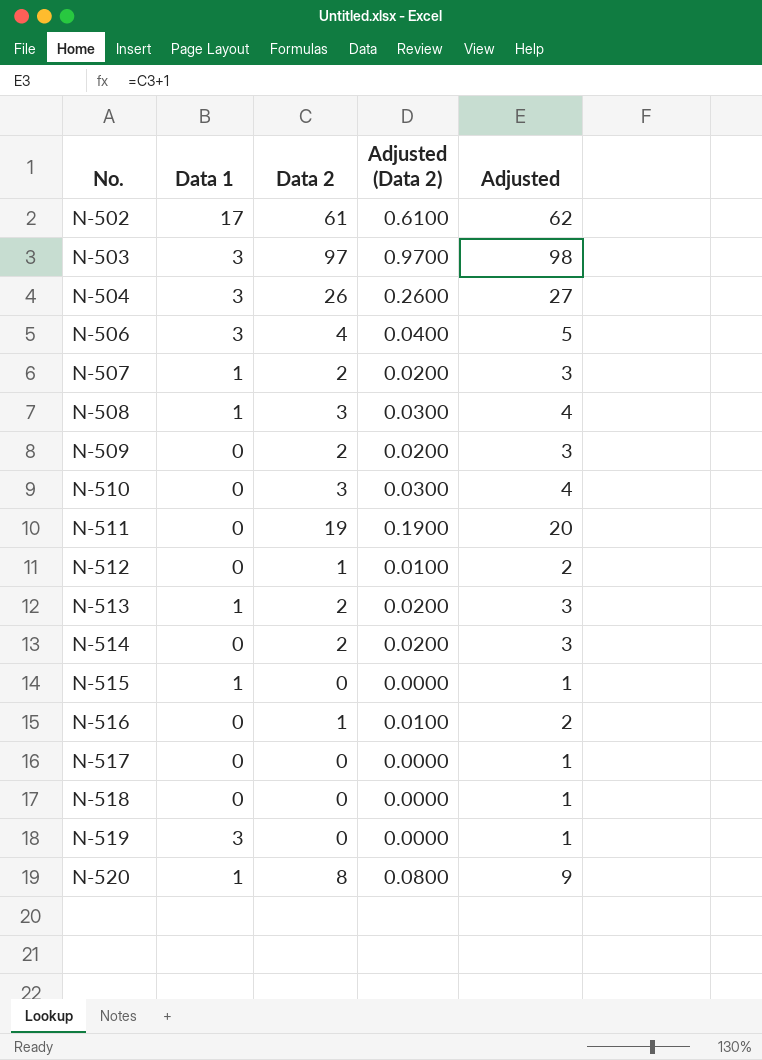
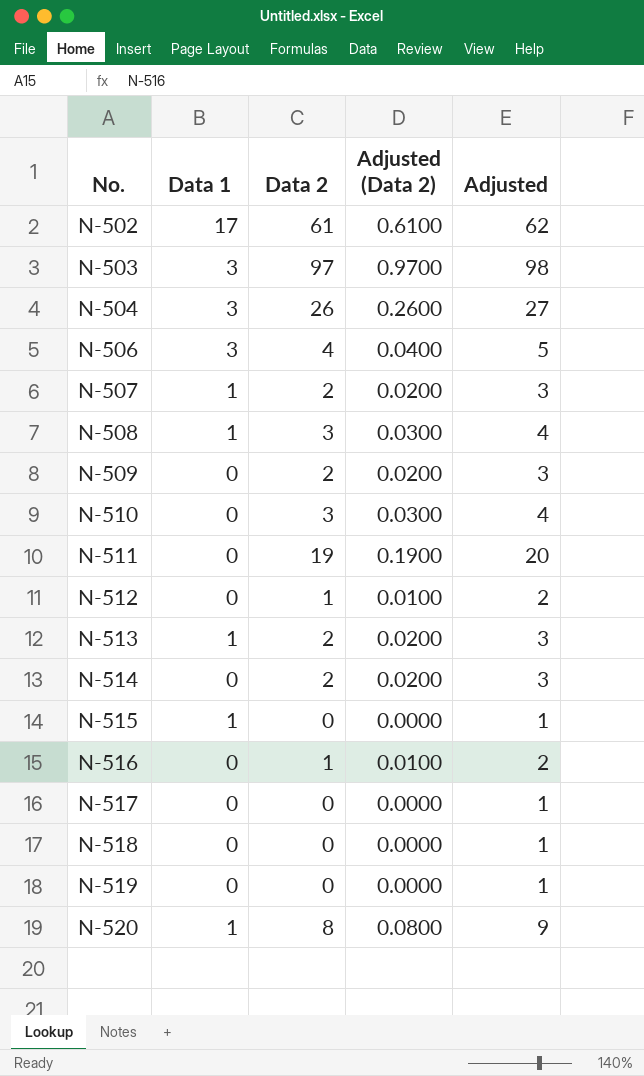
N-519 | Data 1: 3 -> 0

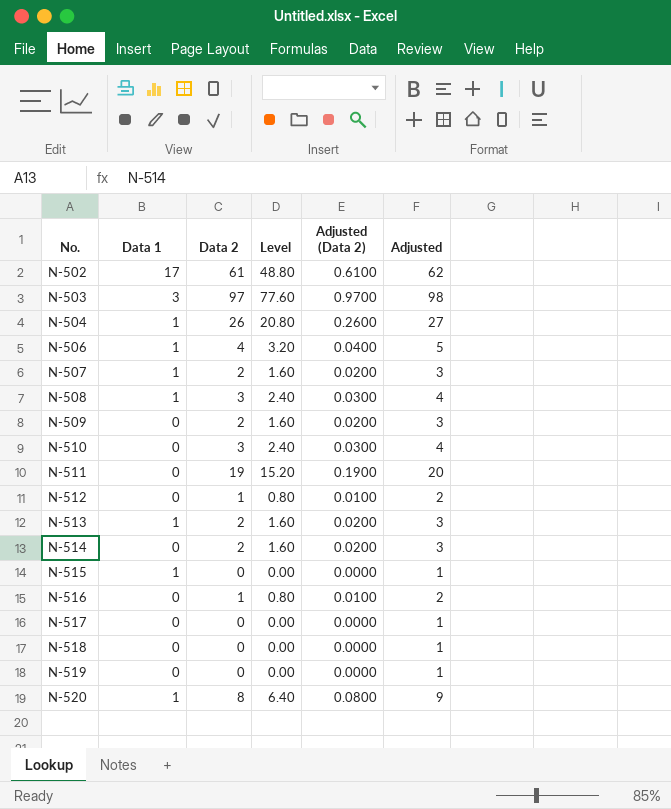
column Level | formula: none -> [Data 2] * 0.8
N-504 | Data 1: 3 -> 1
N-506 | Data 1: 3 -> 1

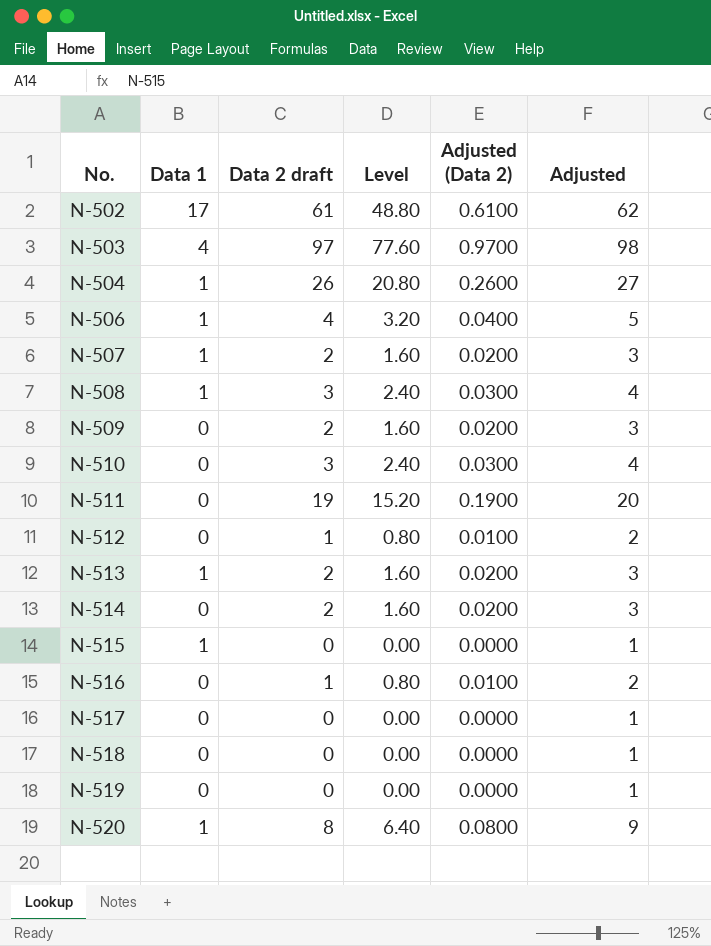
column name: Data 2 -> Data 2 draft
N-503 | Data 1: 3 -> 4

